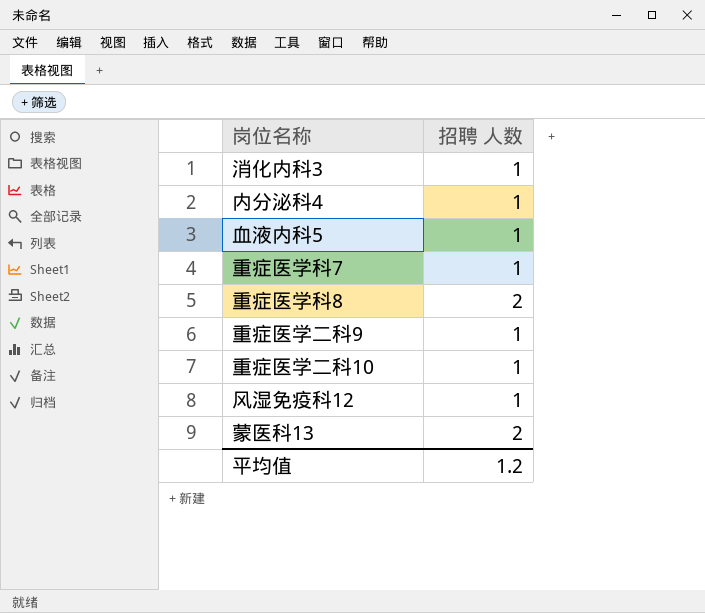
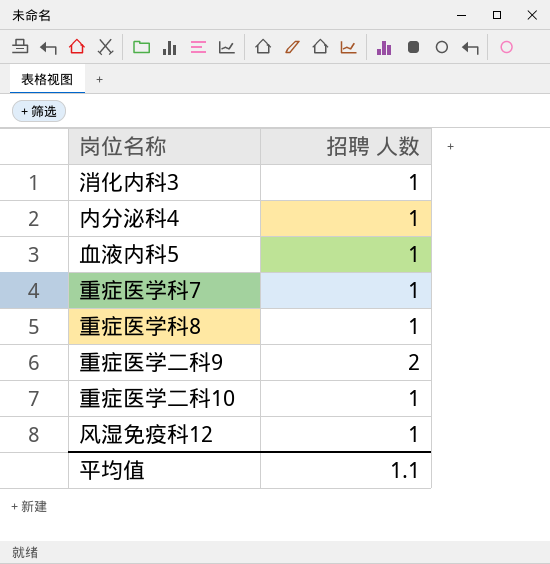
row 蒙医科13: 2 -> none
重症医学科8 | 招聘 人数: 2 -> 1
重症医学二科9 | 招聘 人数: 1 -> 2
平均值 | 招聘 人数: 1.2 -> 1.1

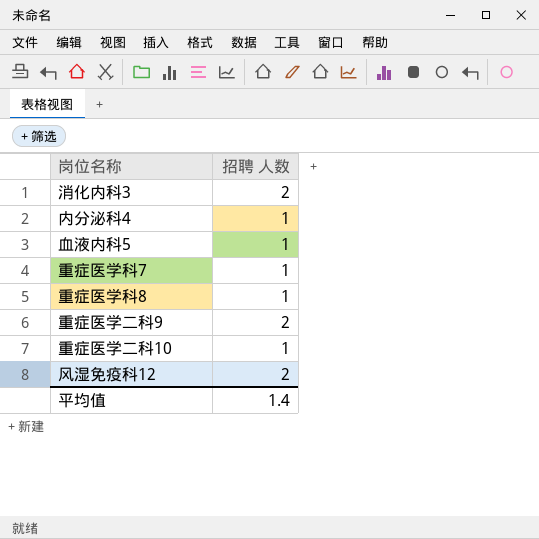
消化内科3 | 招聘 人数: 1 -> 2
风湿免疫科12 | 招聘 人数: 1 -> 2
平均值 | 招聘 人数: 1.1 -> 1.4

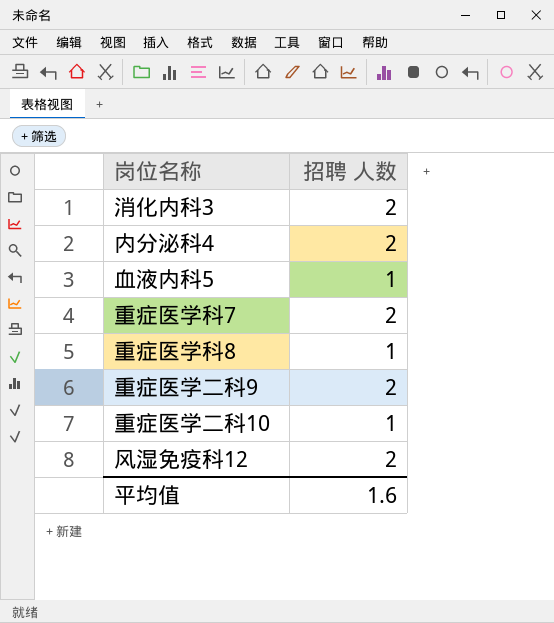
内分泌科4 | 招聘 人数: 1 -> 2
重症医学科7 | 招聘 人数: 1 -> 2
平均值 | 招聘 人数: 1.4 -> 1.6

